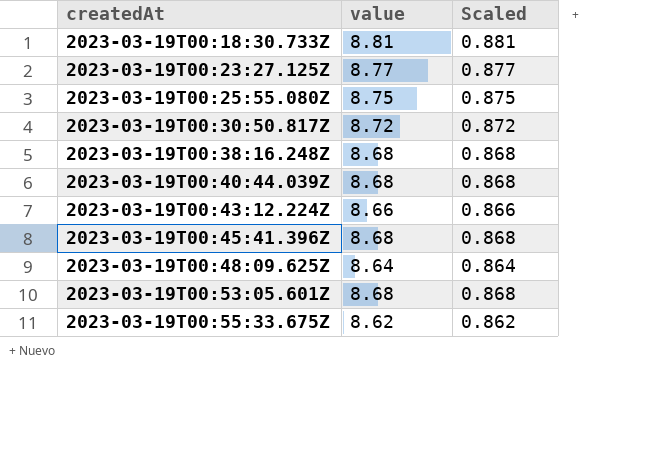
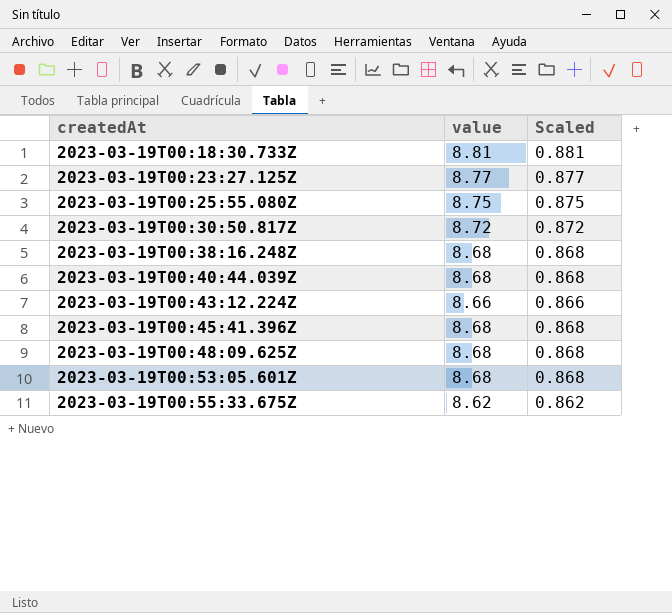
2023-03-19T00:48:09.625Z | value: 8.64 -> 8.68
2023-03-19T00:48:09.625Z | Scaled: 0.864 -> 0.868

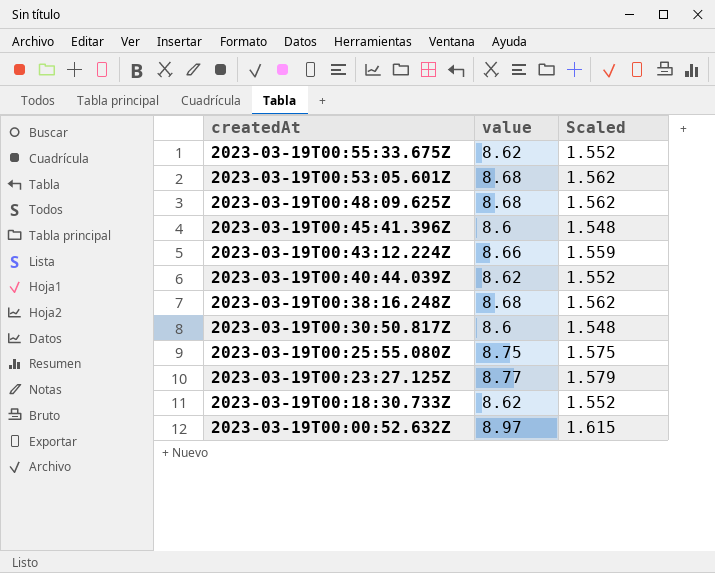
row order: createdAt ascending -> createdAt descending
column Scaled | formula: [value] * 0.1 -> [value] * 0.18
2023-03-19T00:45:41.396Z | value: 8.68 -> 8.6
2023-03-19T00:40:44.039Z | value: 8.68 -> 8.62
2023-03-19T00:30:50.817Z | value: 8.72 -> 8.6
2023-03-19T00:18:30.733Z | value: 8.81 -> 8.62
row 2023-03-19T00:00:52.632Z: none -> 8.97 | 1.615

